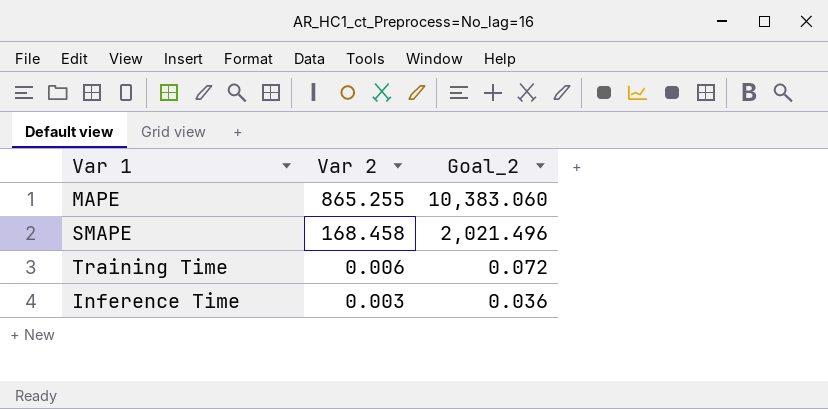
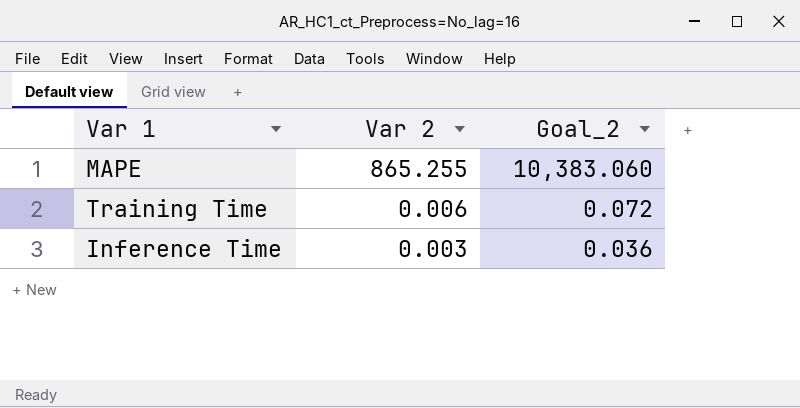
row SMAPE: 168.458 | 2,021.496 -> none

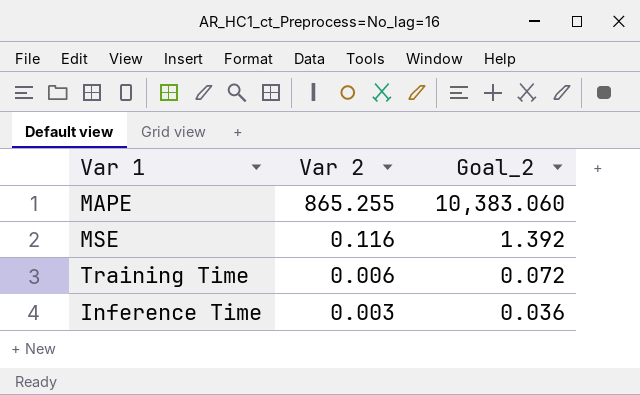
row MSE: none -> 0.116 | 1.392

